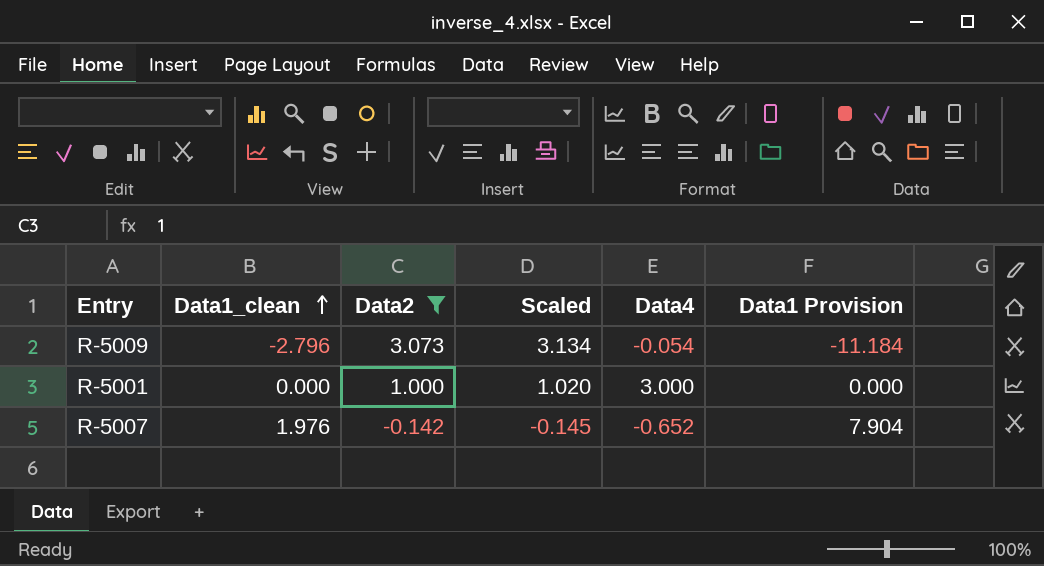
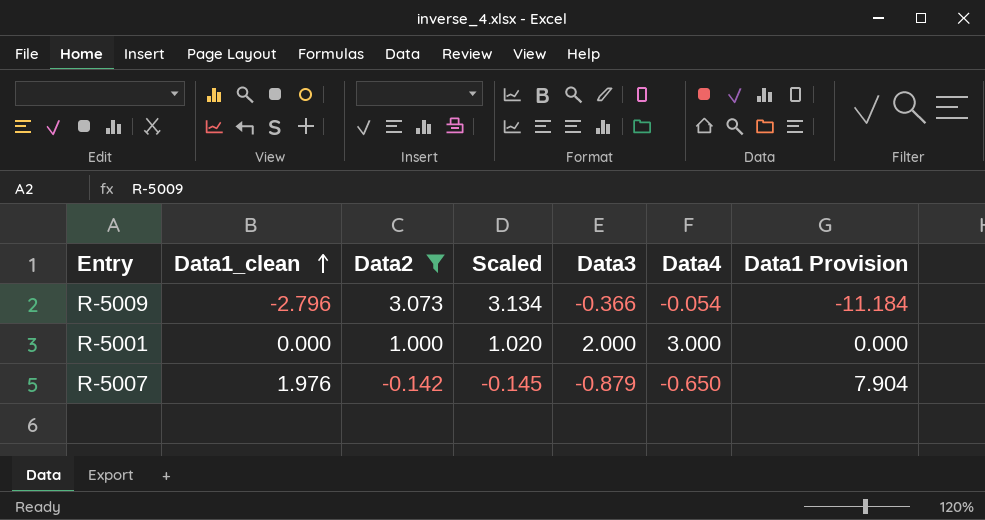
column Data3 | position: none -> 5
R-5007 | Data4: -0.652 -> -0.650

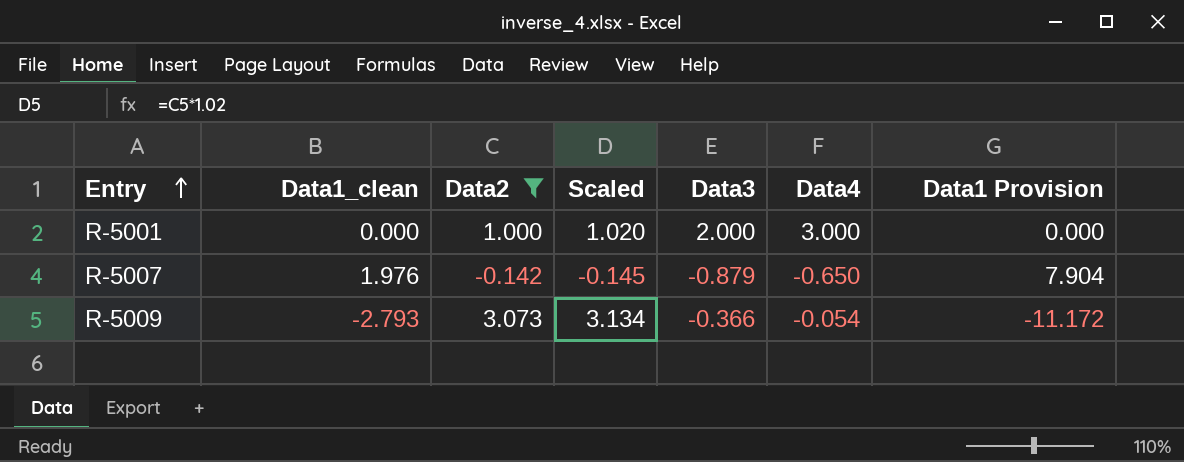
row order: Data1_clean ascending -> Entry ascending
R-5009 | Data1_clean: -2.796 -> -2.793
R-5009 | Data1 Provision: -11.184 -> -11.172

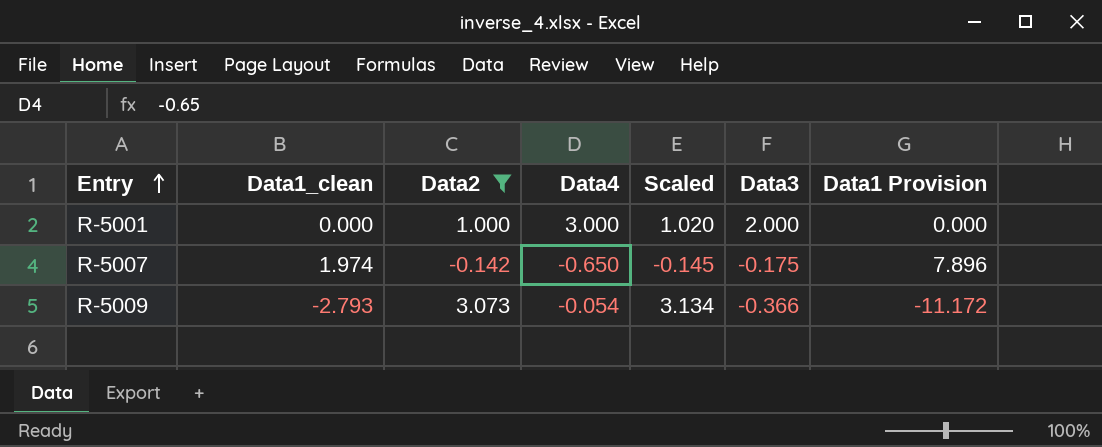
column Data4 | position: 6 -> 4
R-5007 | Data1_clean: 1.976 -> 1.974
R-5007 | Data3: -0.879 -> -0.175
R-5007 | Data1 Provision: 7.904 -> 7.896

